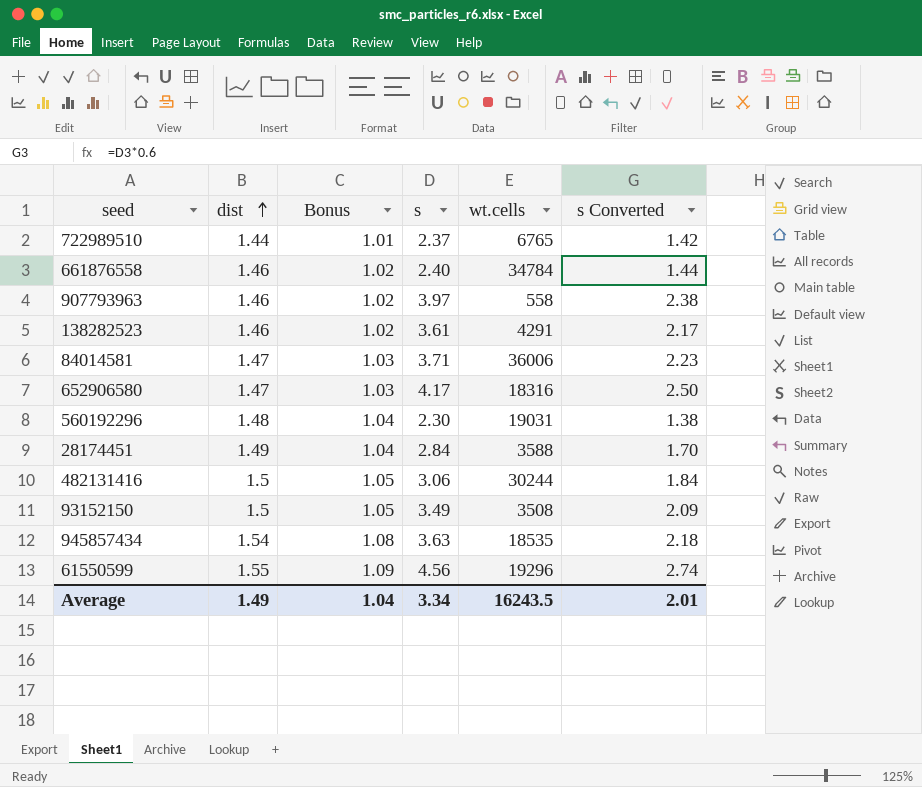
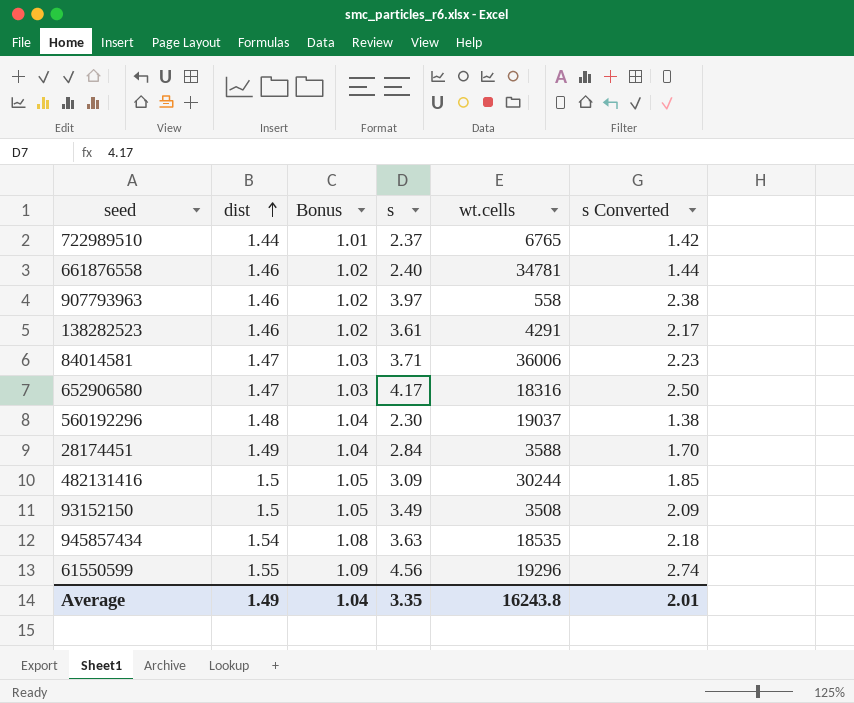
661876558 | wt.cells: 34784 -> 34781
560192296 | wt.cells: 19031 -> 19037
482131416 | s: 3.06 -> 3.09
482131416 | s Converted: 1.84 -> 1.85
Average | s: 3.34 -> 3.35
Average | wt.cells: 16243.5 -> 16243.8

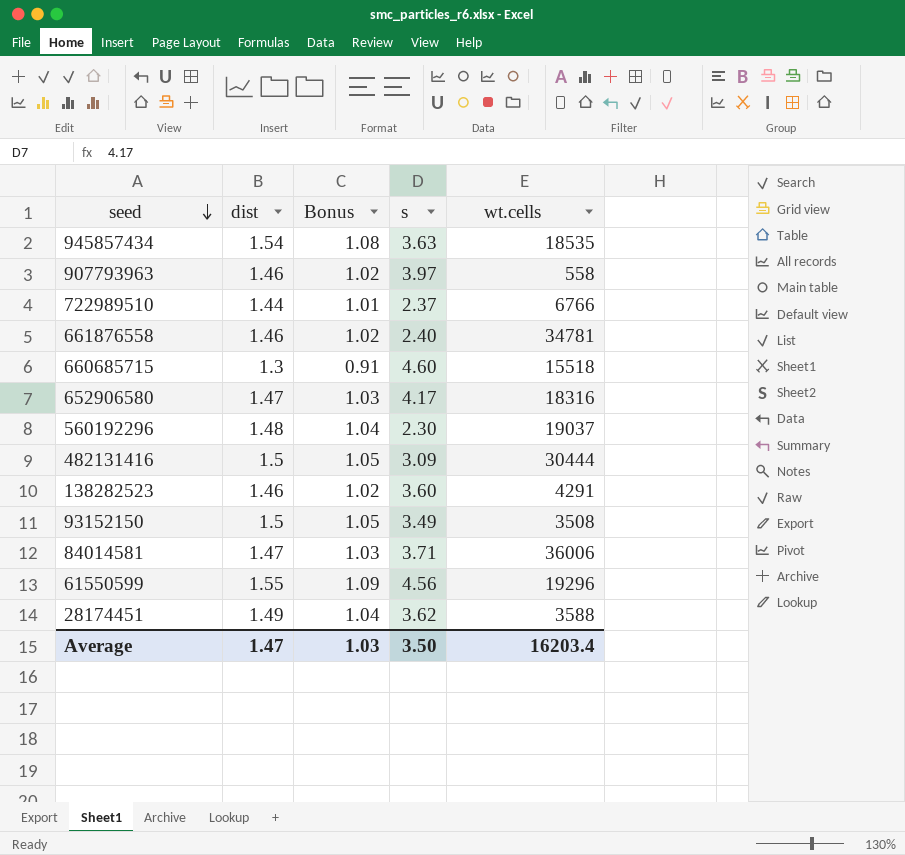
row order: dist ascending -> seed descending
column s Converted | formula: [s] * 0.6 -> none
722989510 | wt.cells: 6765 -> 6766
row 660685715: none -> 1.3 | 0.91 | 4.60 | 15518
482131416 | wt.cells: 30244 -> 30444
138282523 | s: 3.61 -> 3.60
28174451 | s: 2.84 -> 3.62
Average | dist: 1.49 -> 1.47
Average | Bonus: 1.04 -> 1.03
Average | s: 3.35 -> 3.50
Average | wt.cells: 16243.8 -> 16203.4

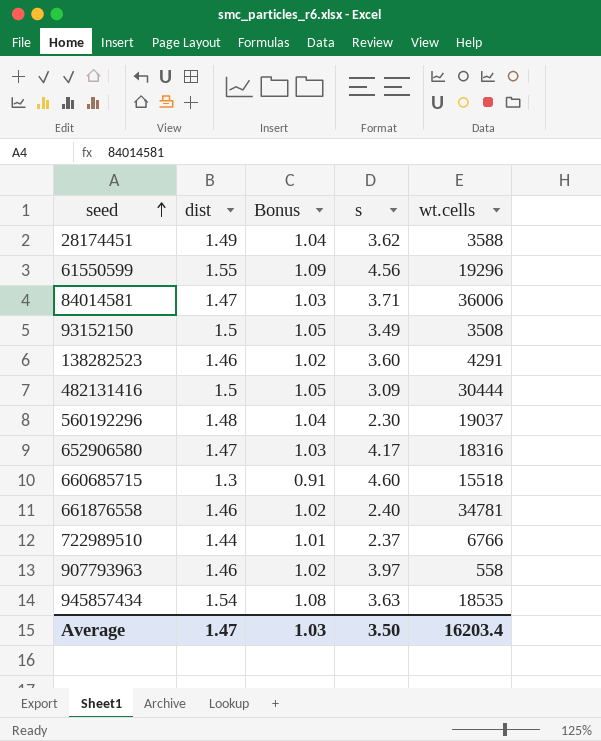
row order: seed descending -> seed ascending

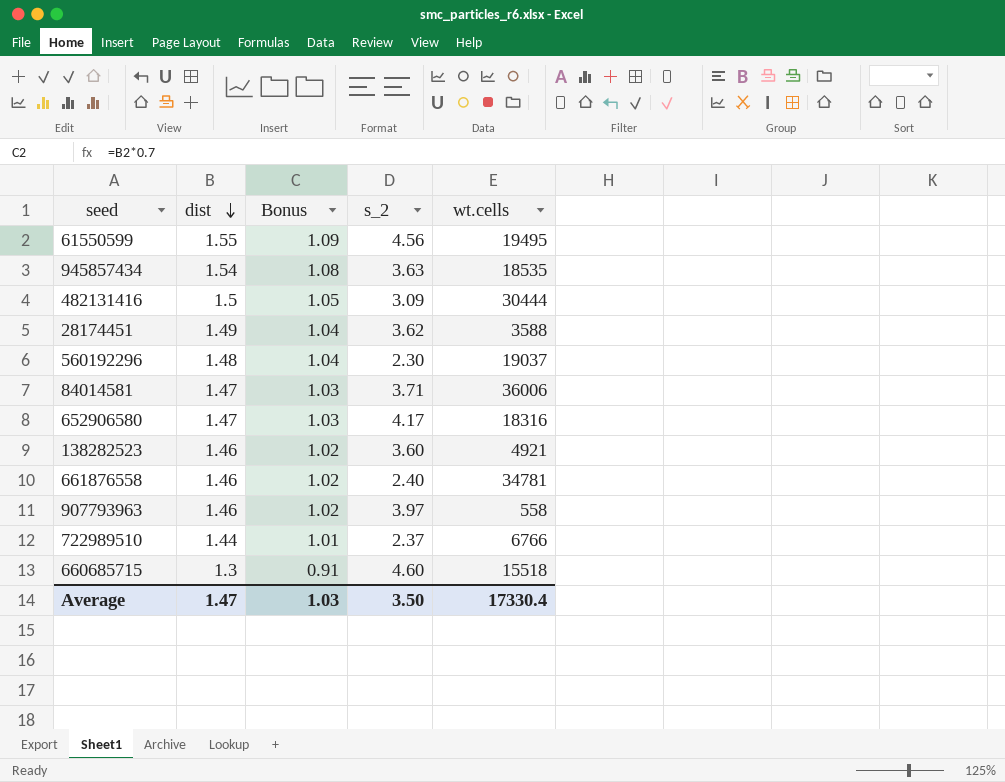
row order: seed ascending -> dist descending
column name: s -> s_2
row 93152150: 1.5 | 1.05 | 3.49 | 3508 -> none
61550599 | wt.cells: 19296 -> 19495
138282523 | wt.cells: 4291 -> 4921
Average | wt.cells: 16203.4 -> 17330.4

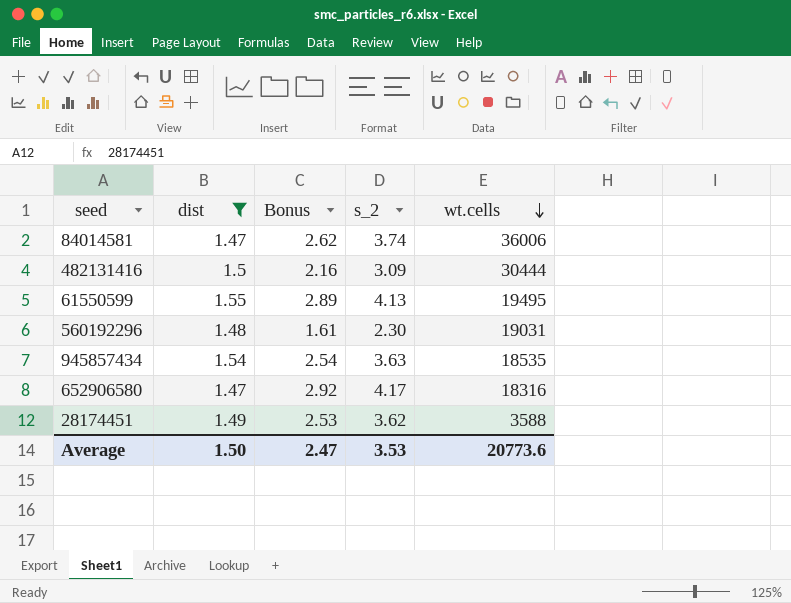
filter: none -> dist >= 1.47
row order: dist descending -> wt.cells descending
column Bonus | formula: [dist] * 0.7 -> [s_2] * 0.7
84014581 | s_2: 3.71 -> 3.74
61550599 | s_2: 4.56 -> 4.13
560192296 | wt.cells: 19037 -> 19031
Average | dist: 1.47 -> 1.50
Average | Bonus: 1.03 -> 2.47
Average | s_2: 3.50 -> 3.53
Average | wt.cells: 17330.4 -> 20773.6

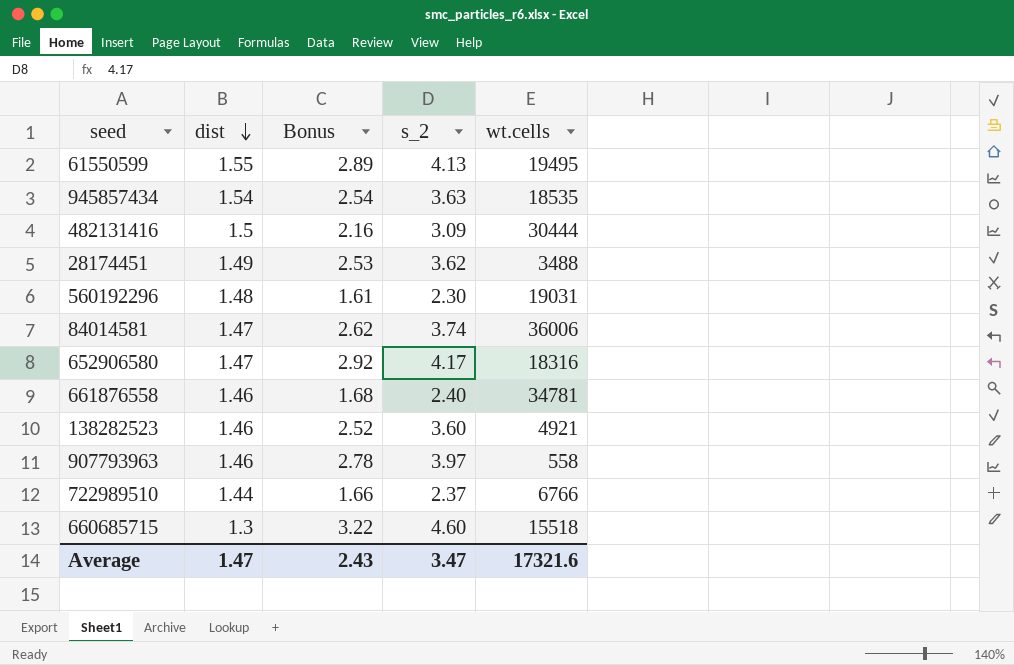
filter: dist >= 1.47 -> none
row order: wt.cells descending -> dist descending
28174451 | wt.cells: 3588 -> 3488
Average | dist: 1.50 -> 1.47
Average | Bonus: 2.47 -> 2.43
Average | s_2: 3.53 -> 3.47
Average | wt.cells: 20773.6 -> 17321.6

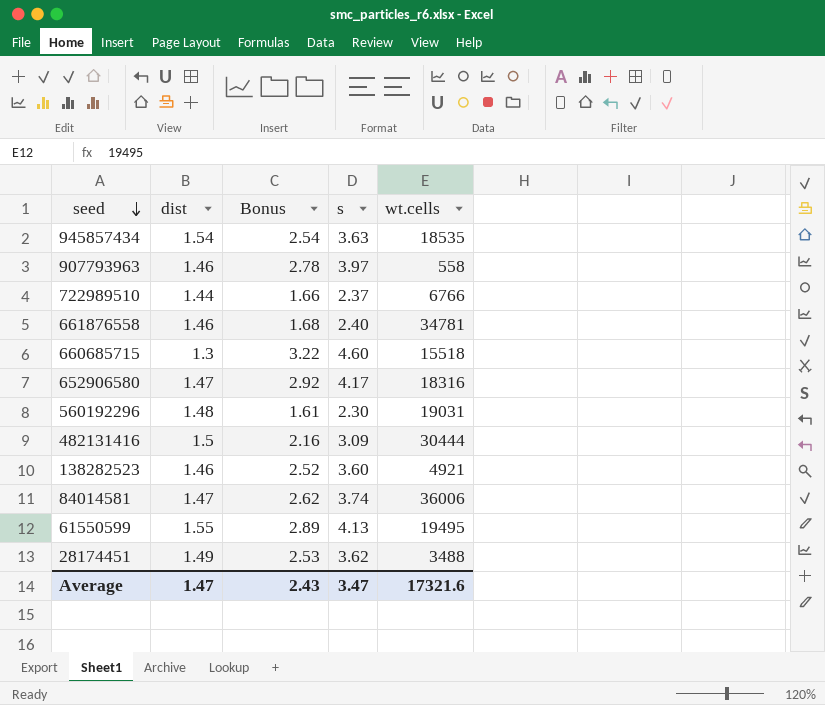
row order: dist descending -> seed descending
column name: s_2 -> s

